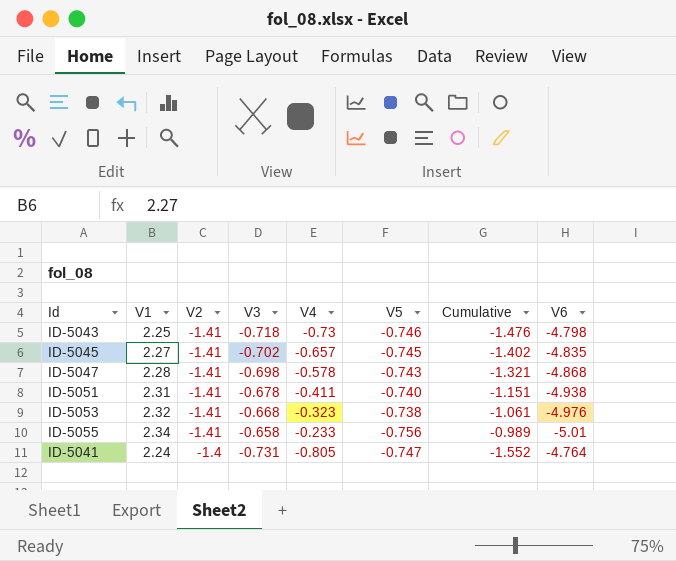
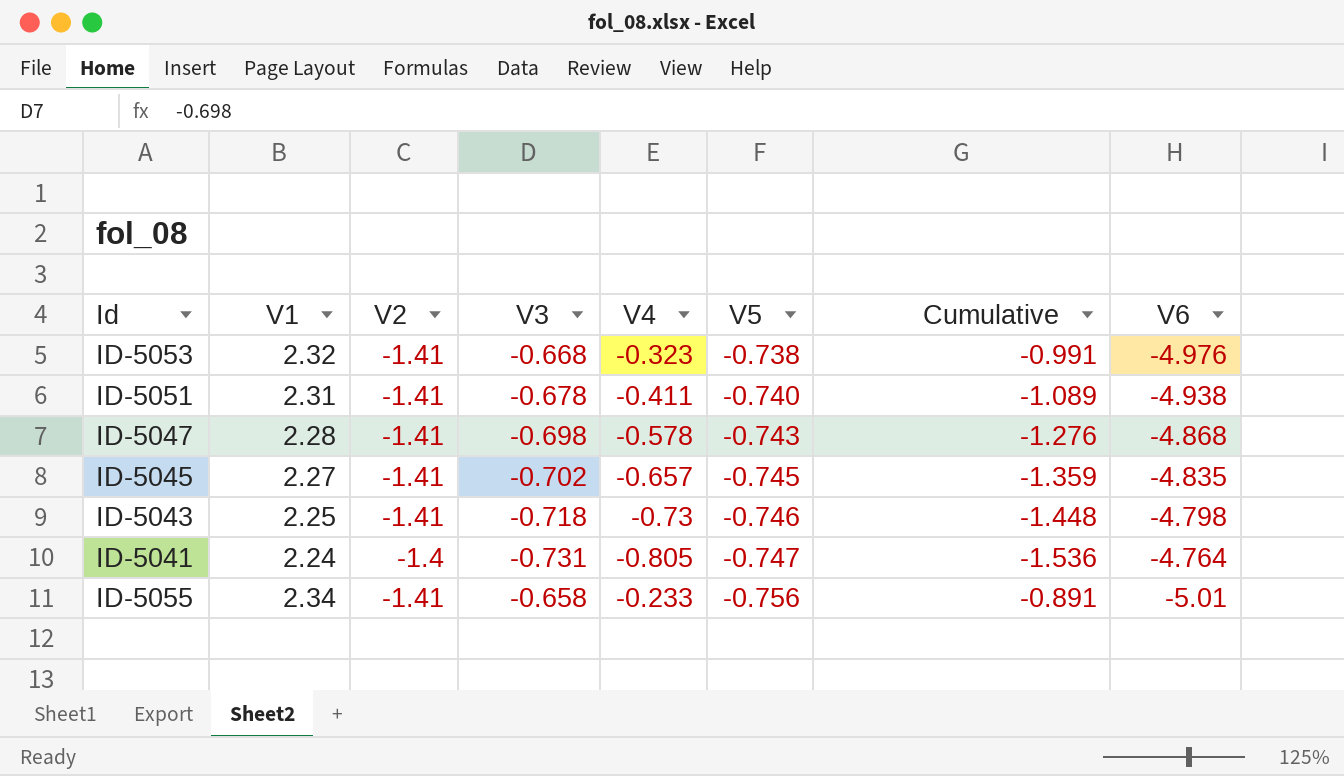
row order: V2 ascending -> V5 descending
column Cumulative | formula: [V4] + [V5] -> [V3] + [V4]

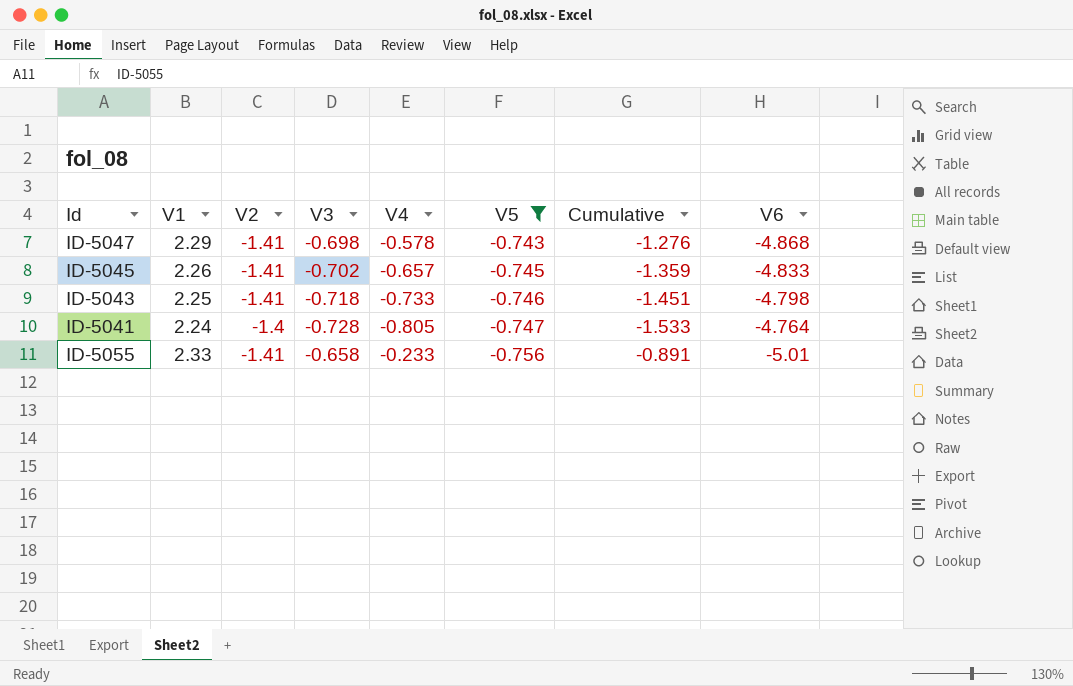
filter: none -> V5 <= -0.743
ID-5047 | V1: 2.28 -> 2.29
ID-5045 | V1: 2.27 -> 2.26
ID-5045 | V6: -4.835 -> -4.833
ID-5043 | V4: -0.73 -> -0.733
ID-5043 | Cumulative: -1.448 -> -1.451
ID-5041 | V3: -0.731 -> -0.728
ID-5041 | Cumulative: -1.536 -> -1.533
ID-5055 | V1: 2.34 -> 2.33

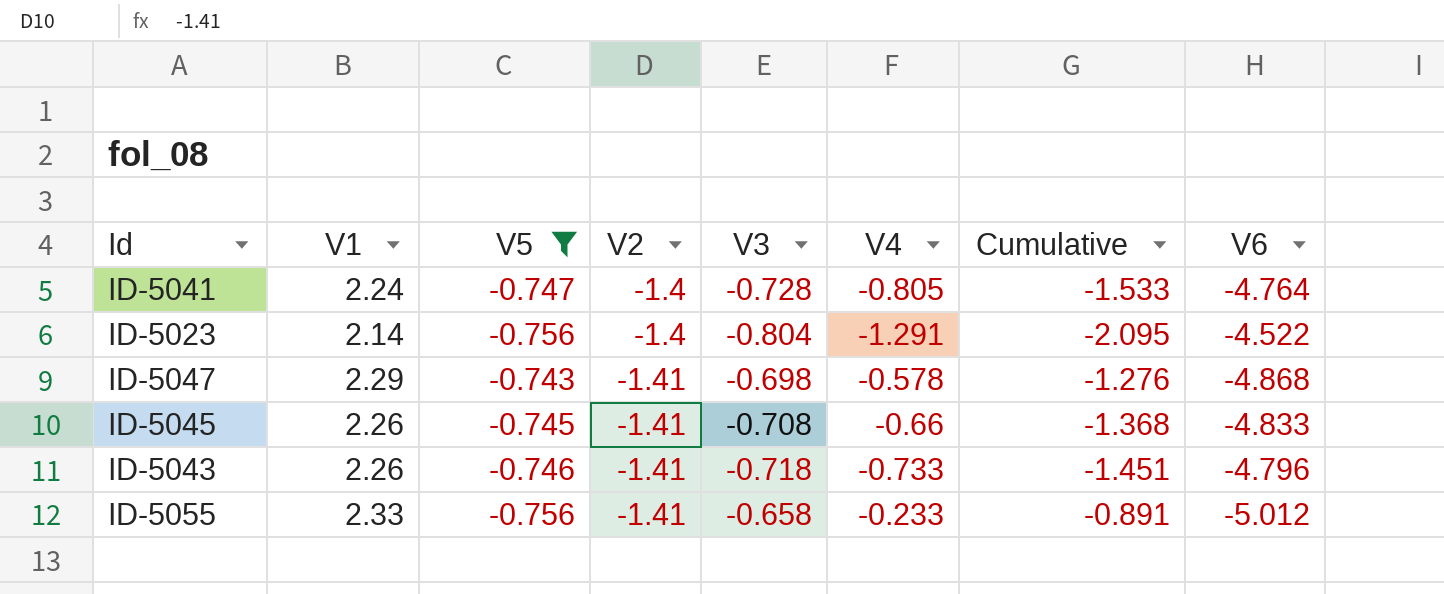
row order: V5 descending -> V2 descending
column V5 | position: 6 -> 3
row ID-5023: none -> 2.14 | -0.756 | -1.4 | -0.804 | -1.291 | -2.095 | -4.522
ID-5045 | V3: -0.702 -> -0.708
ID-5045 | V4: -0.657 -> -0.66
ID-5045 | Cumulative: -1.359 -> -1.368
ID-5043 | V1: 2.25 -> 2.26
ID-5043 | V6: -4.798 -> -4.796
ID-5055 | V6: -5.01 -> -5.012

